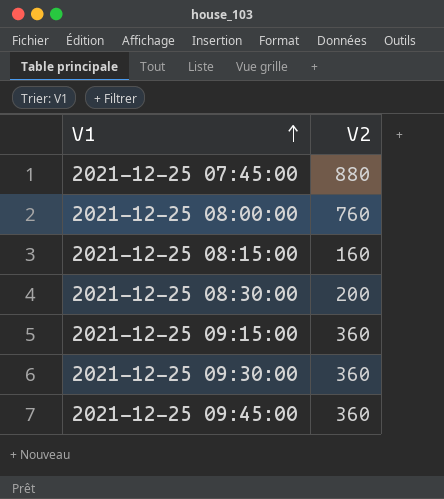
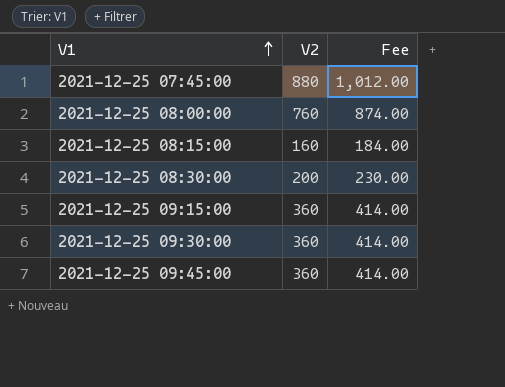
column Fee | formula: none -> [V2] * 1.15

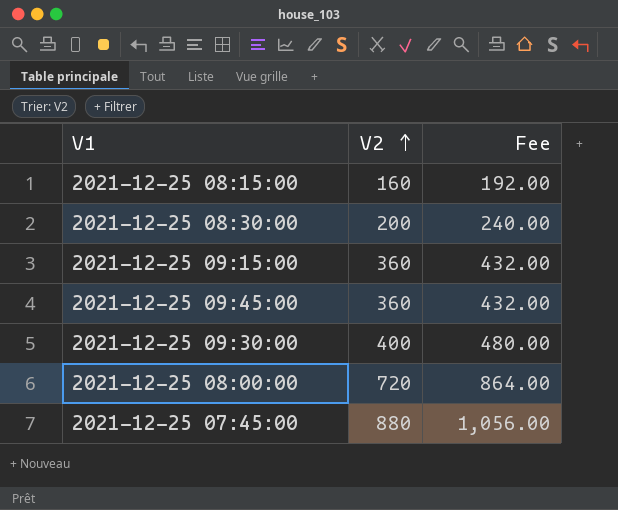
row order: V1 ascending -> V2 ascending
column Fee | formula: [V2] * 1.15 -> [V2] * 1.2
2021-12-25 09:30:00 | V2: 360 -> 400
2021-12-25 08:00:00 | V2: 760 -> 720

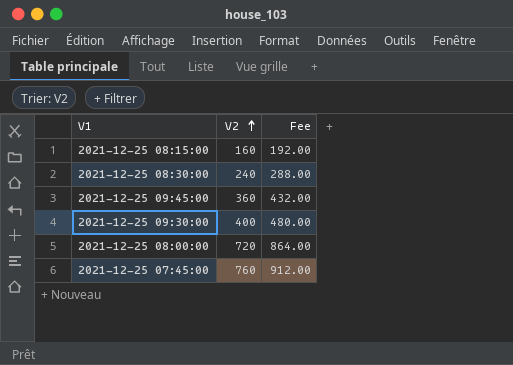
row 2021-12-25 09:15:00: 360 | 432.00 -> none
2021-12-25 08:30:00 | V2: 200 -> 240
2021-12-25 08:30:00 | Fee: 240.00 -> 288.00
2021-12-25 07:45:00 | V2: 880 -> 760
2021-12-25 07:45:00 | Fee: 1,056.00 -> 912.00

